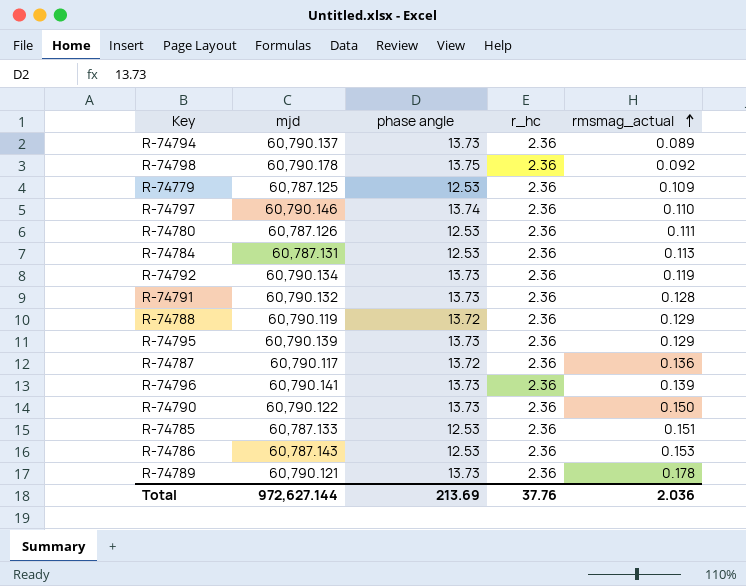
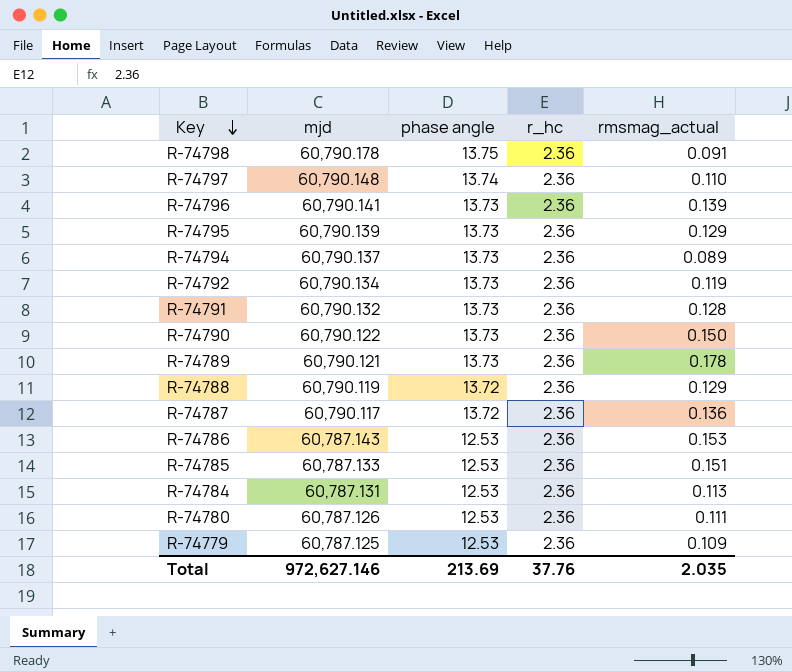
row order: rmsmag_actual ascending -> Key descending
R-74798 | rmsmag_actual: 0.092 -> 0.091
R-74797 | mjd: 60,790.146 -> 60,790.148
Total | mjd: 972,627.144 -> 972,627.146
Total | rmsmag_actual: 2.036 -> 2.035

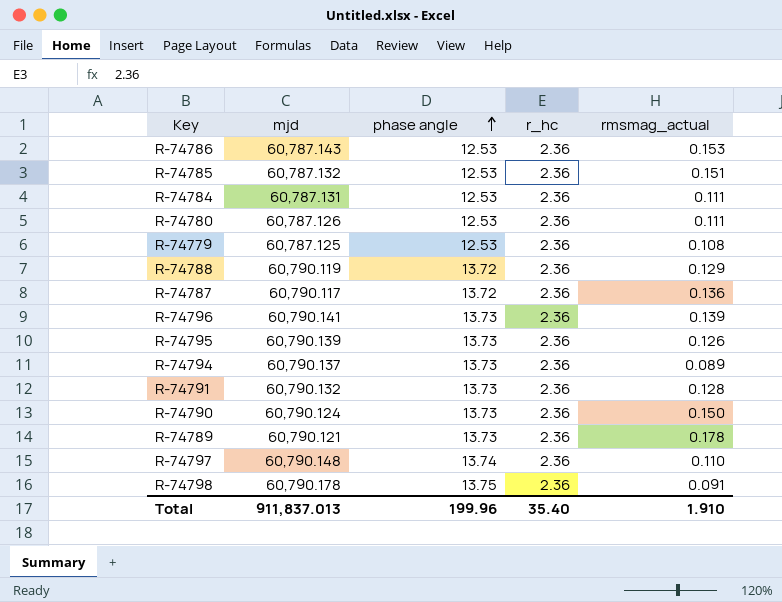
row order: Key descending -> phase angle ascending
row R-74792: 60,790.134 | 13.73 | 2.36 | 0.119 -> none
R-74785 | mjd: 60,787.133 -> 60,787.132
R-74784 | rmsmag_actual: 0.113 -> 0.111
R-74779 | rmsmag_actual: 0.109 -> 0.108
R-74795 | rmsmag_actual: 0.129 -> 0.126
R-74790 | mjd: 60,790.122 -> 60,790.124
Total | mjd: 972,627.146 -> 911,837.013
Total | phase angle: 213.69 -> 199.96
Total | r_hc: 37.76 -> 35.40
Total | rmsmag_actual: 2.035 -> 1.910

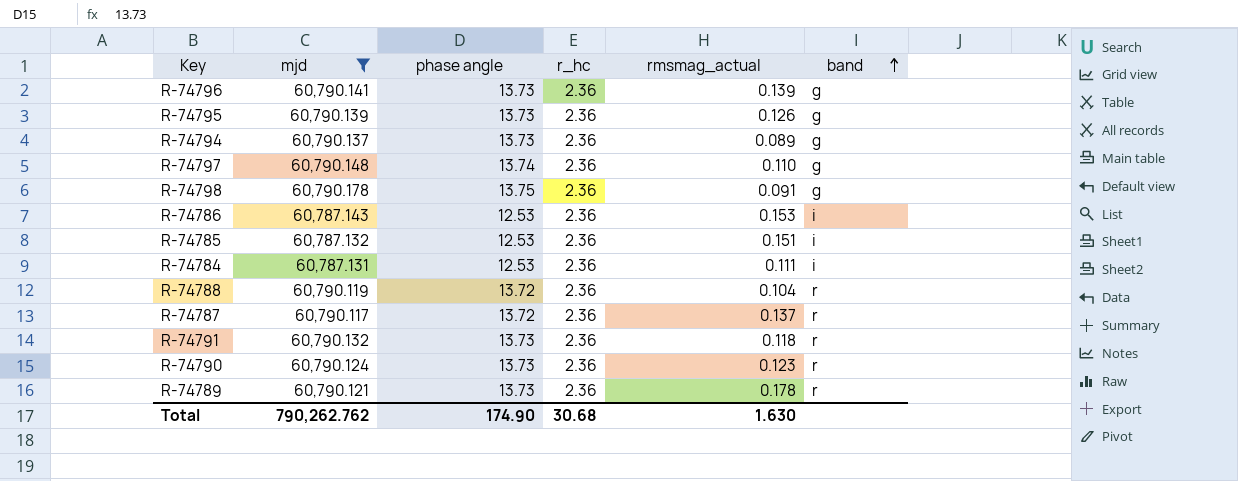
filter: none -> mjd >= 60,787.131
row order: phase angle ascending -> band ascending
column band | position: none -> 6
R-74788 | rmsmag_actual: 0.129 -> 0.104
R-74787 | rmsmag_actual: 0.136 -> 0.137
R-74791 | rmsmag_actual: 0.128 -> 0.118
R-74790 | rmsmag_actual: 0.150 -> 0.123
Total | mjd: 911,837.013 -> 790,262.762
Total | phase angle: 199.96 -> 174.90
Total | r_hc: 35.40 -> 30.68
Total | rmsmag_actual: 1.910 -> 1.630

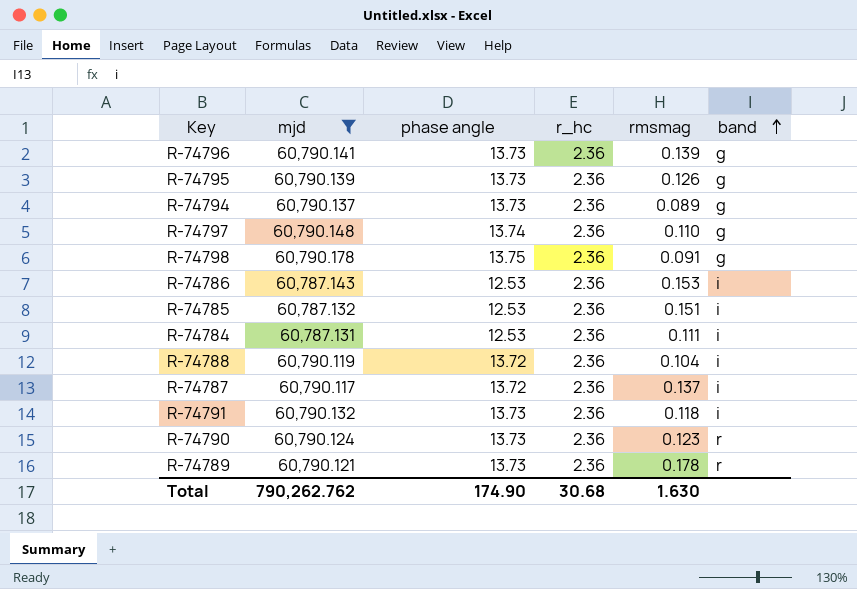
column name: rmsmag_actual -> rmsmag
R-74788 | band: r -> i
R-74787 | band: r -> i
R-74791 | band: r -> i

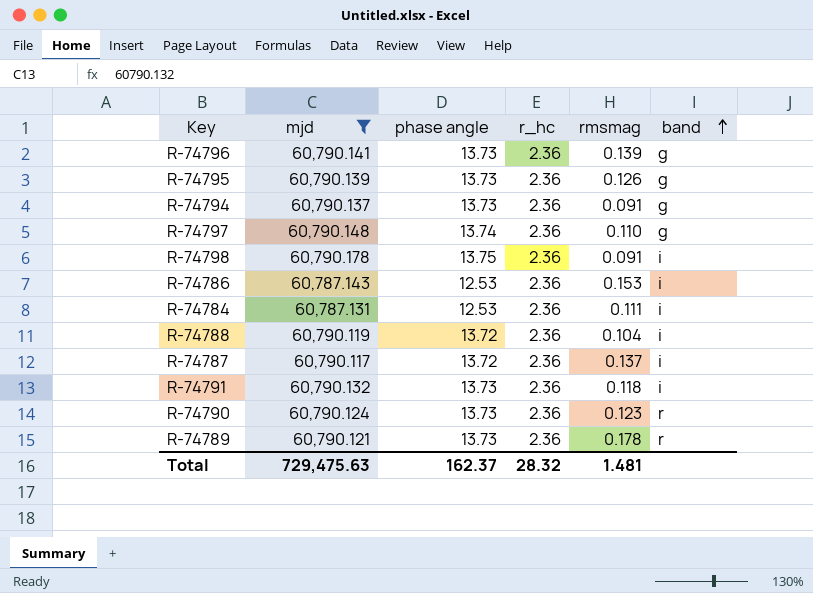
row R-74785: 60,787.132 | 12.53 | 2.36 | 0.151 | i -> none
R-74794 | rmsmag: 0.089 -> 0.091
R-74798 | band: g -> i
Total | mjd: 790,262.762 -> 729,475.63
Total | phase angle: 174.90 -> 162.37
Total | r_hc: 30.68 -> 28.32
Total | rmsmag: 1.630 -> 1.481

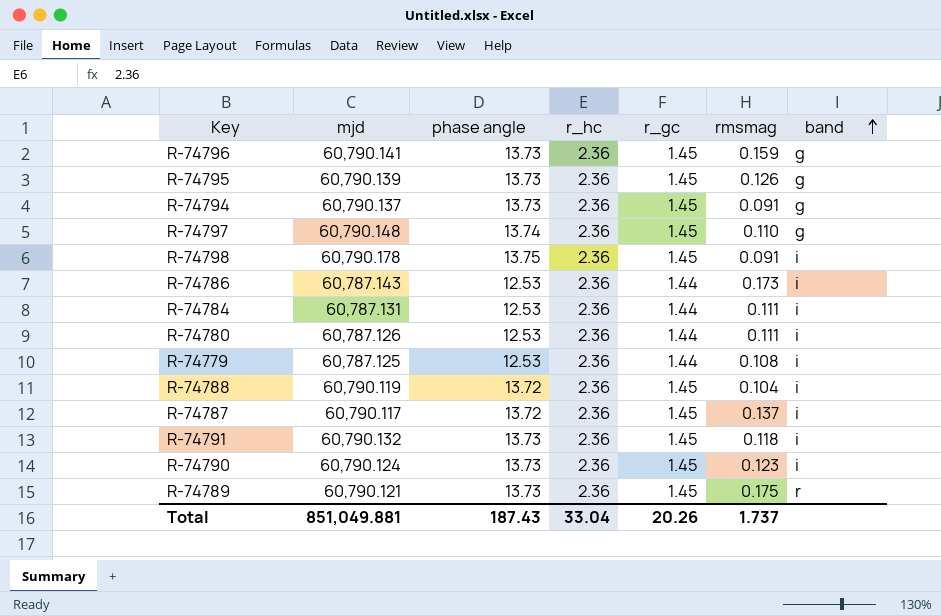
filter: mjd >= 60,787.131 -> none
column r_gc | position: none -> 5
R-74796 | rmsmag: 0.139 -> 0.159
R-74786 | rmsmag: 0.153 -> 0.173
R-74790 | band: r -> i
R-74789 | rmsmag: 0.178 -> 0.175
Total | mjd: 729,475.63 -> 851,049.881
Total | phase angle: 162.37 -> 187.43
Total | r_hc: 28.32 -> 33.04
Total | rmsmag: 1.481 -> 1.737

